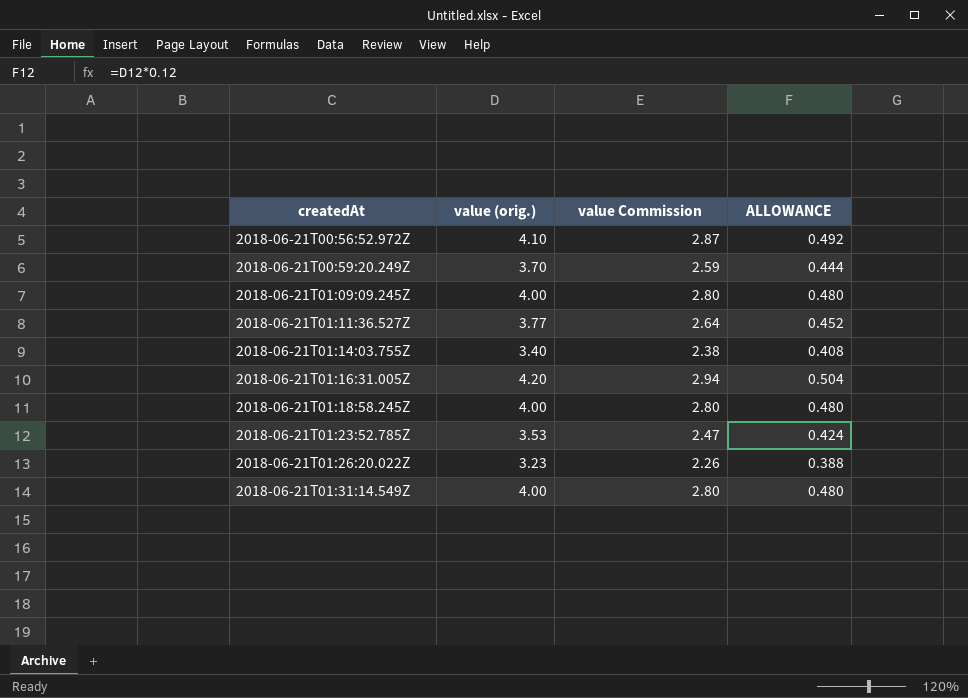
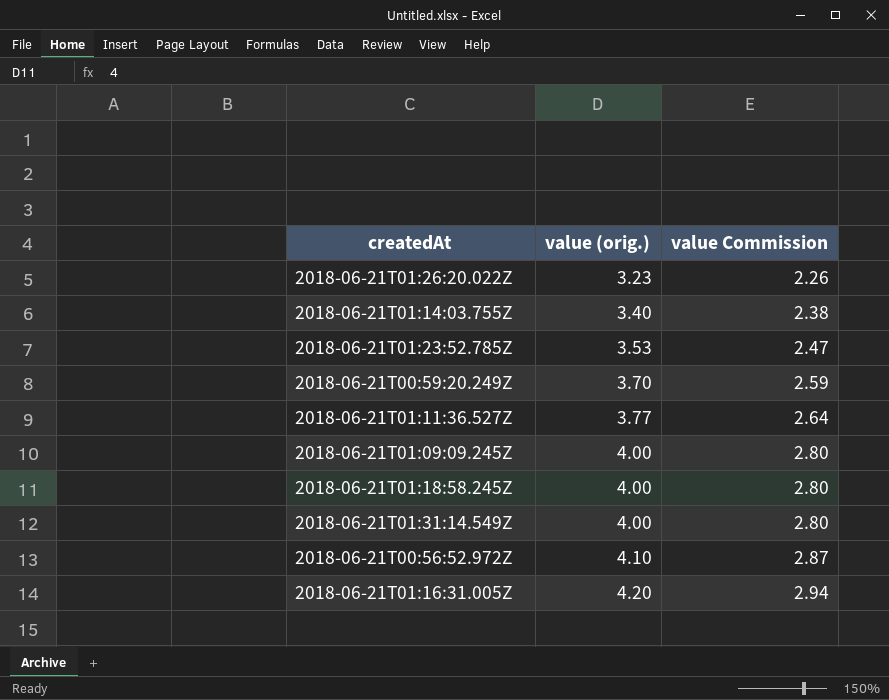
row order: createdAt ascending -> value (orig.) ascending
column ALLOWANCE | formula: [value (orig.)] * 0.12 -> none

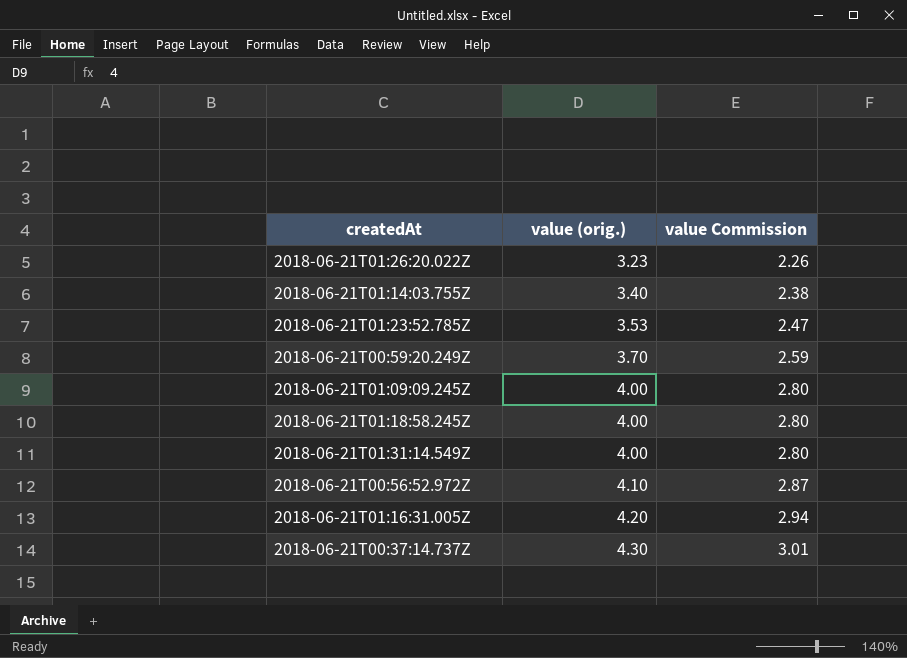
row 2018-06-21T01:11:36.527Z: 3.77 | 2.64 -> none
row 2018-06-21T00:37:14.737Z: none -> 4.30 | 3.01

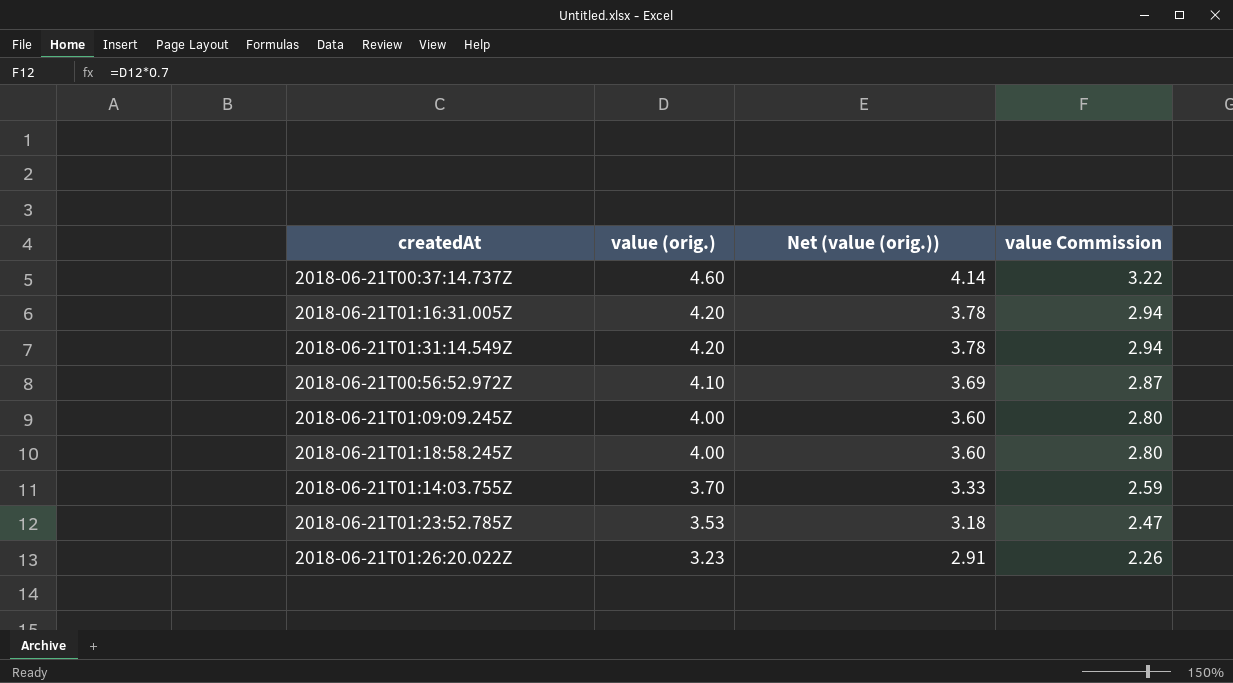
row order: value (orig.) ascending -> value (orig.) descending
column Net (value (orig.)) | formula: none -> [value (orig.)] * 0.9
row 2018-06-21T00:59:20.249Z: 3.70 | 2.59 -> none
2018-06-21T00:37:14.737Z | value (orig.): 4.30 -> 4.60
2018-06-21T00:37:14.737Z | value Commission: 3.01 -> 3.22
2018-06-21T01:31:14.549Z | value (orig.): 4.00 -> 4.20
2018-06-21T01:31:14.549Z | value Commission: 2.80 -> 2.94
2018-06-21T01:14:03.755Z | value (orig.): 3.40 -> 3.70
2018-06-21T01:14:03.755Z | value Commission: 2.38 -> 2.59

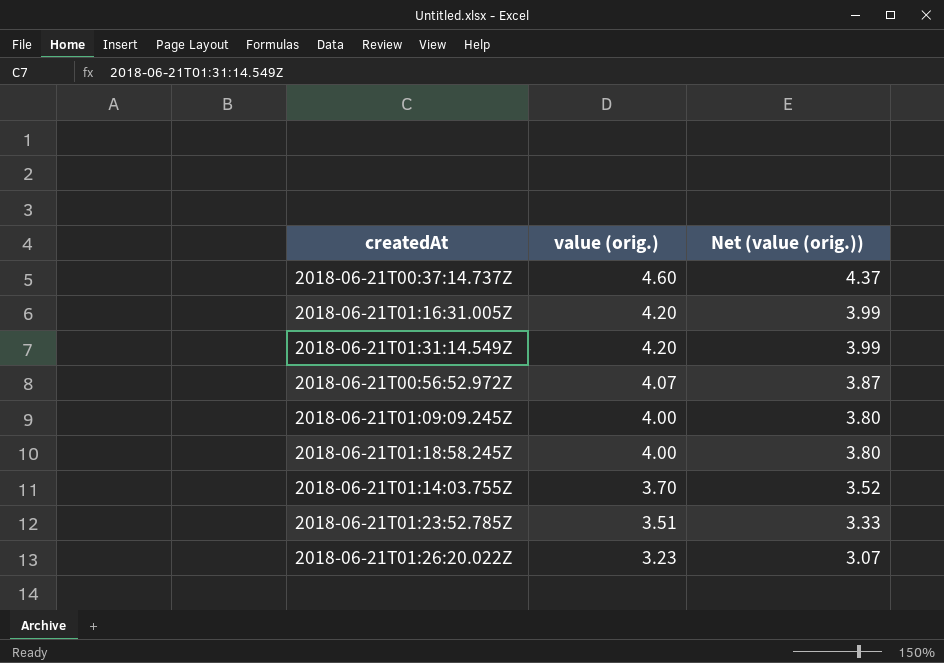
column value Commission | formula: [value (orig.)] * 0.7 -> none
column Net (value (orig.)) | formula: [value (orig.)] * 0.9 -> [value (orig.)] * 0.95
2018-06-21T00:56:52.972Z | value (orig.): 4.10 -> 4.07
2018-06-21T01:23:52.785Z | value (orig.): 3.53 -> 3.51

